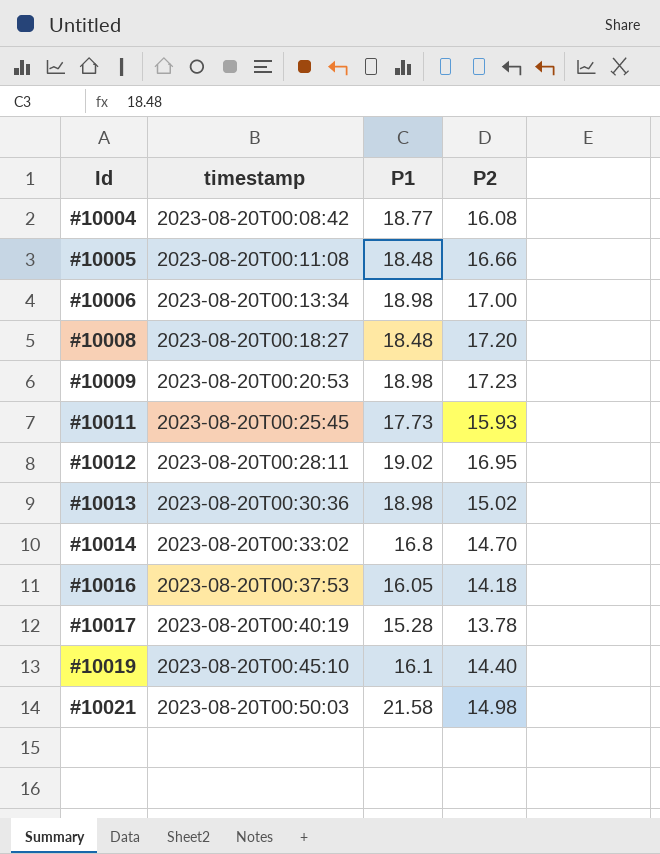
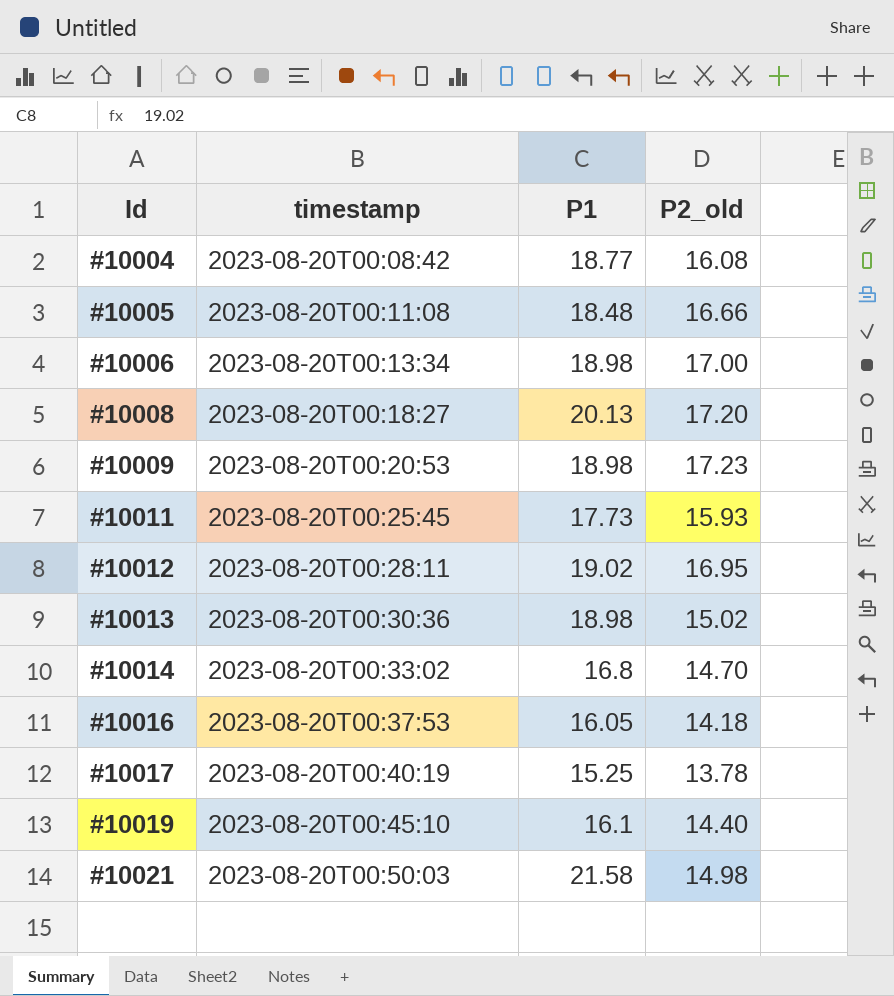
column name: P2 -> P2_old
#10008 | P1: 18.48 -> 20.13
#10017 | P1: 15.28 -> 15.25

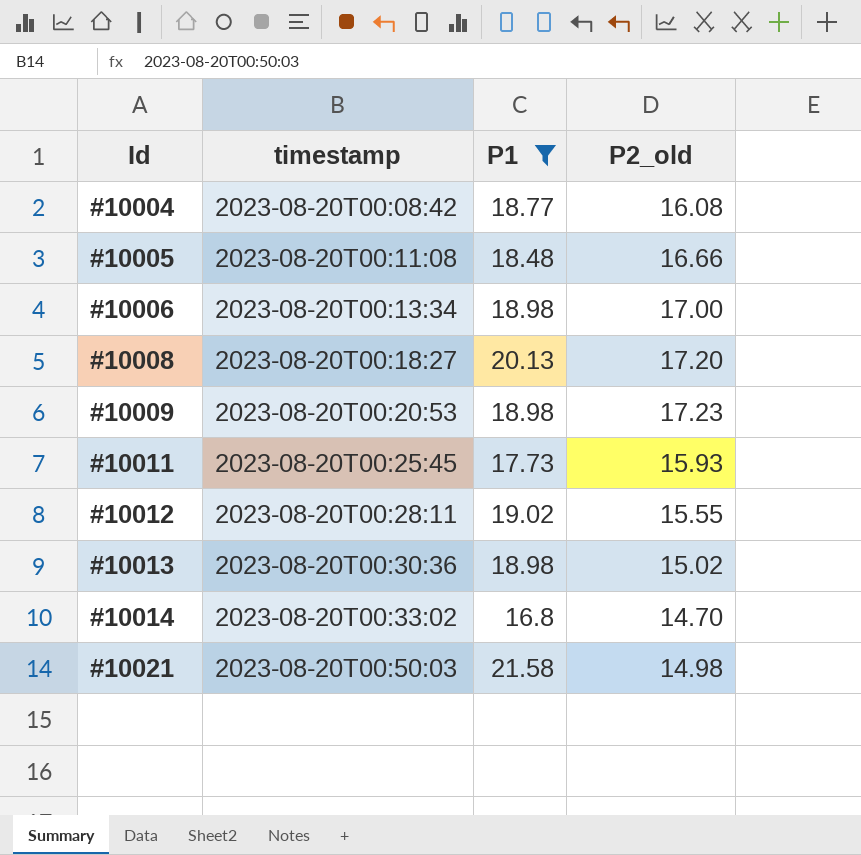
filter: none -> P1 >= 16.8
#10012 | P2_old: 16.95 -> 15.55

